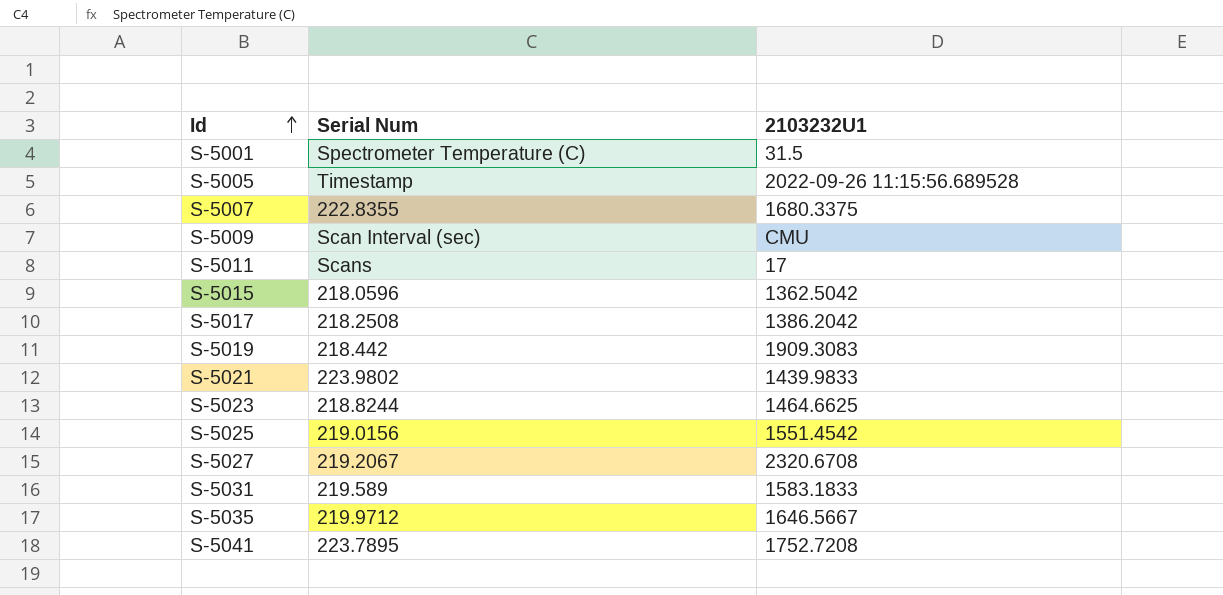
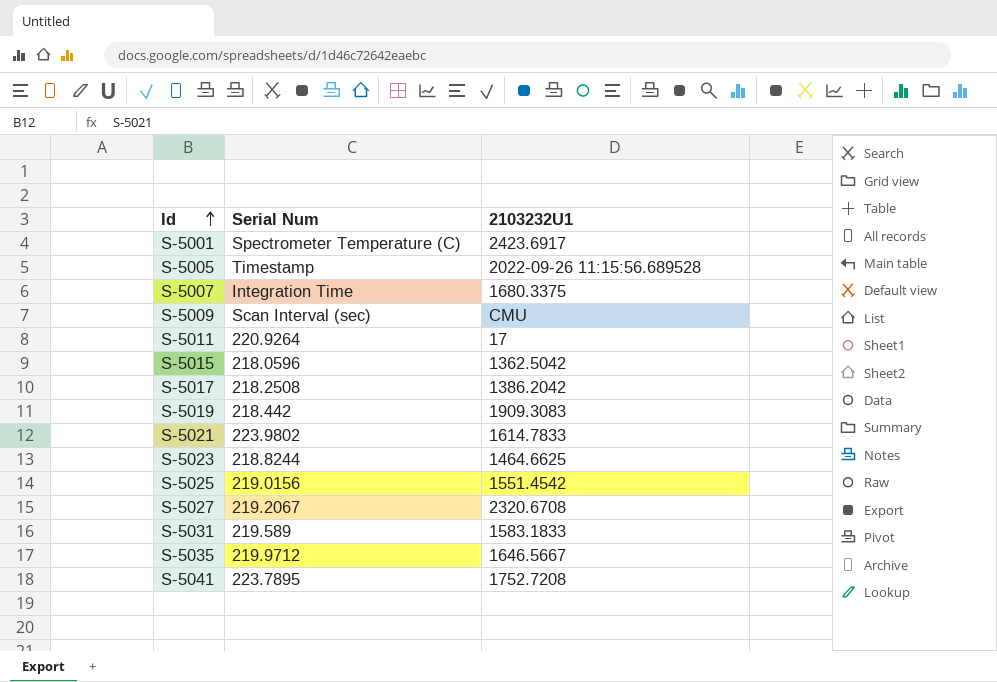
S-5001 | 2103232U1: 31.5 -> 2423.6917
S-5007 | Serial Num: 222.8355 -> Integration Time
S-5011 | Serial Num: Scans -> 220.9264
S-5021 | 2103232U1: 1439.9833 -> 1614.7833

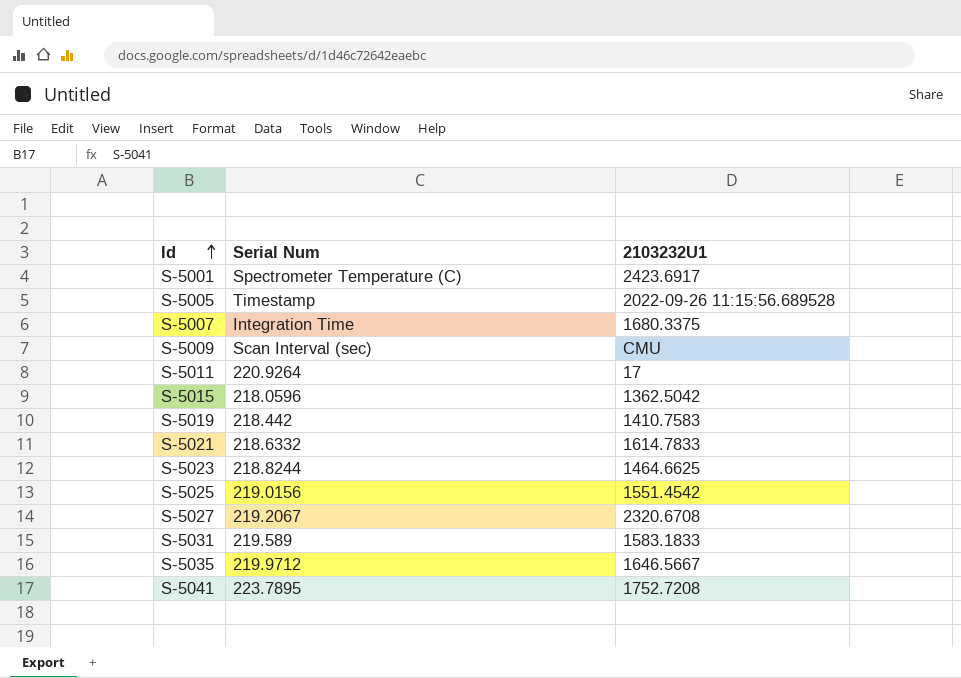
row S-5017: 218.2508 | 1386.2042 -> none
S-5019 | 2103232U1: 1909.3083 -> 1410.7583
S-5021 | Serial Num: 223.9802 -> 218.6332

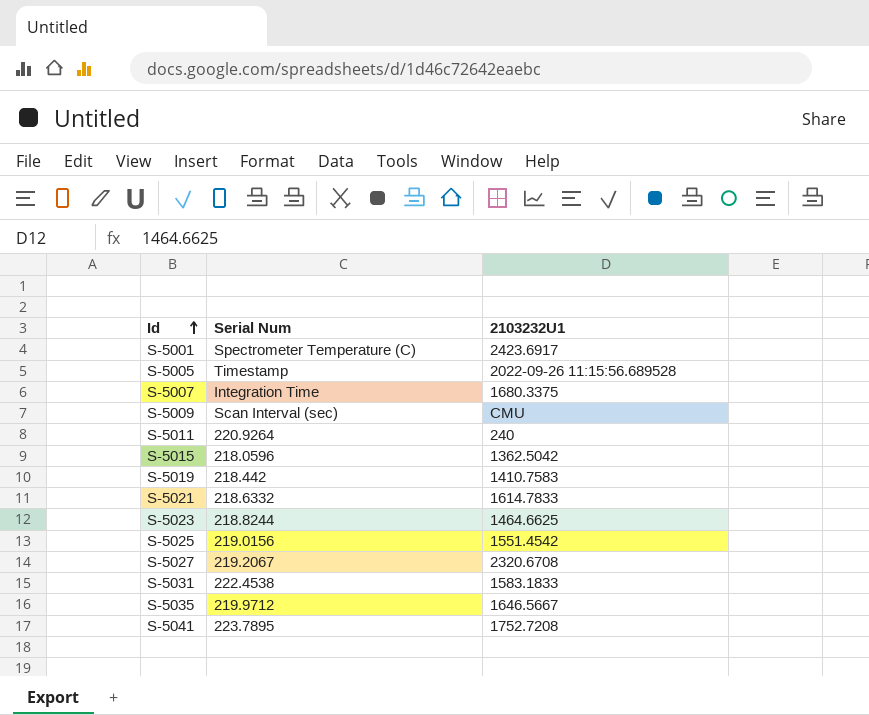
S-5011 | 2103232U1: 17 -> 240
S-5031 | Serial Num: 219.589 -> 222.4538

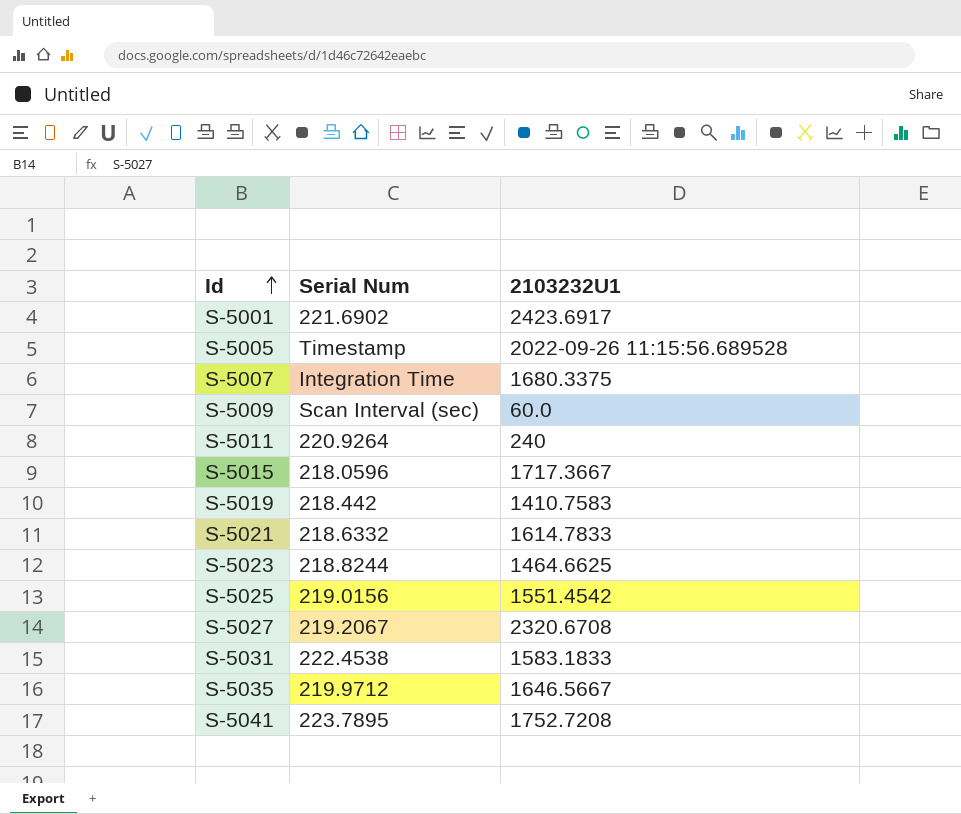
S-5001 | Serial Num: Spectrometer Temperature (C) -> 221.6902
S-5009 | 2103232U1: CMU -> 60.0
S-5015 | 2103232U1: 1362.5042 -> 1717.3667

